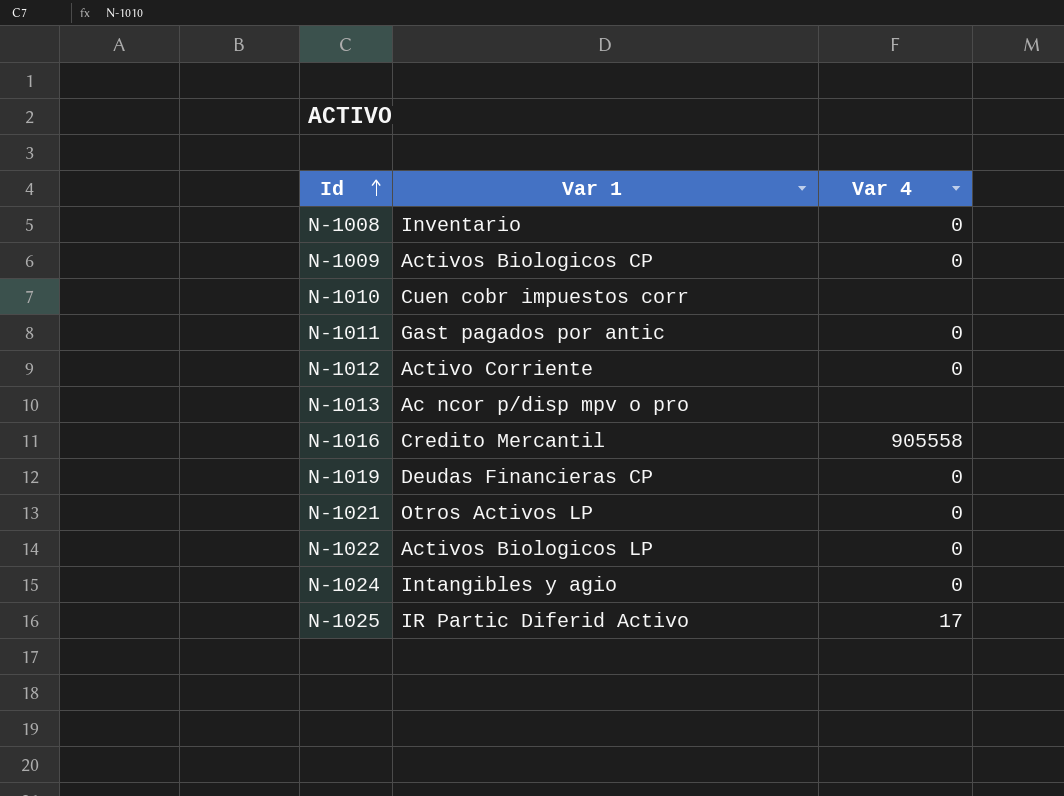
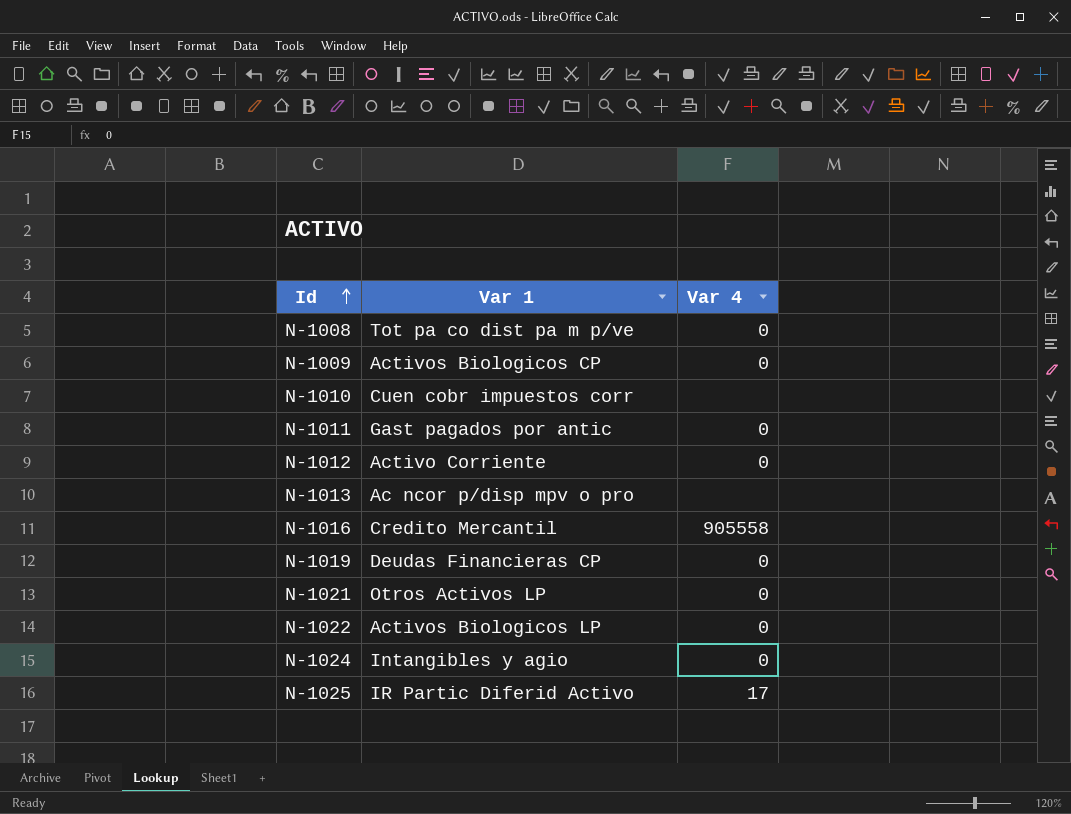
N-1008 | Var 1: Inventario -> Tot pa co dist pa m p/ve

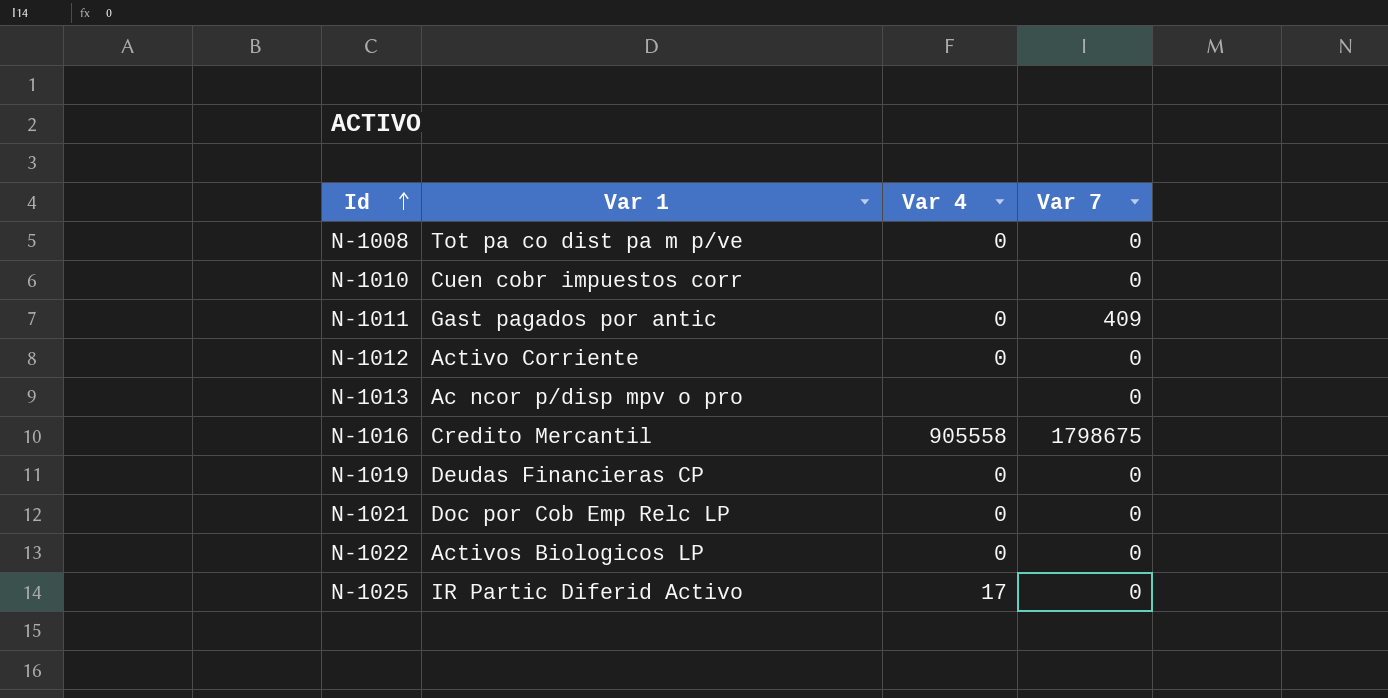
column Var 7 | position: none -> 4
row N-1009: Activos Biologicos CP | 0 -> none
row N-1024: Intangibles y agio | 0 -> none
N-1021 | Var 1: Otros Activos LP -> Doc por Cob Emp Relc LP

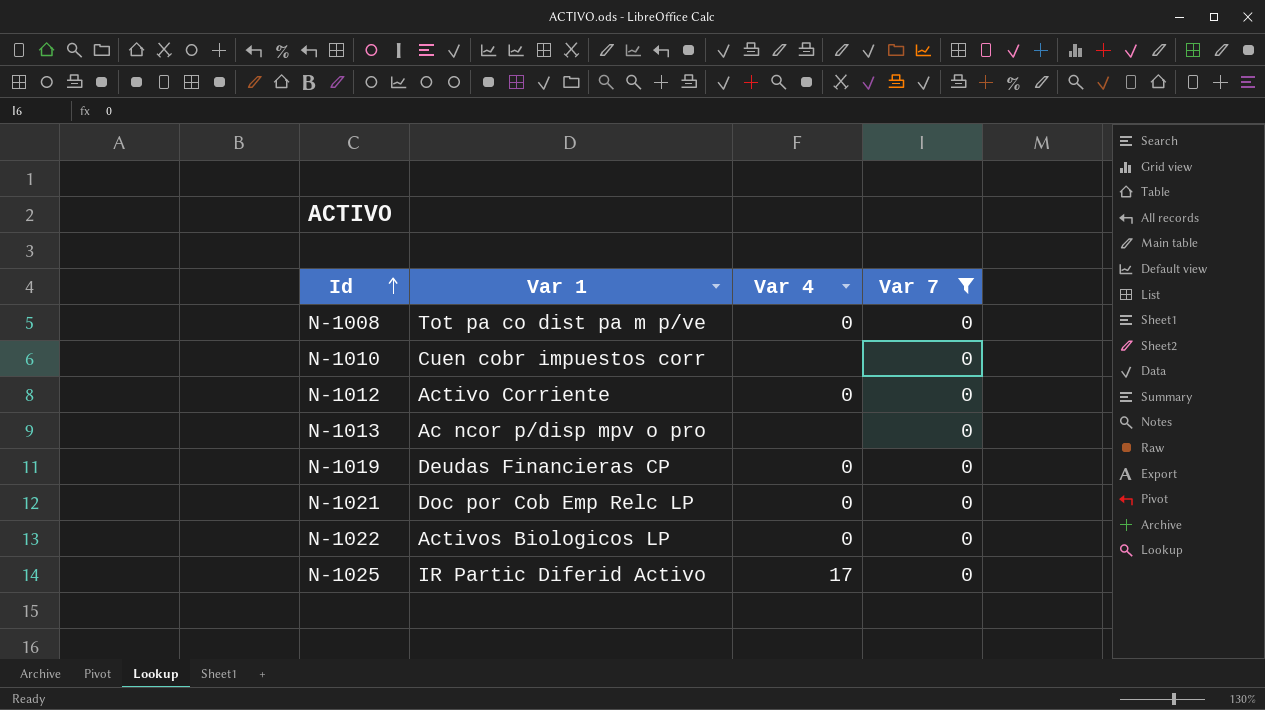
filter: none -> Var 7 = 0

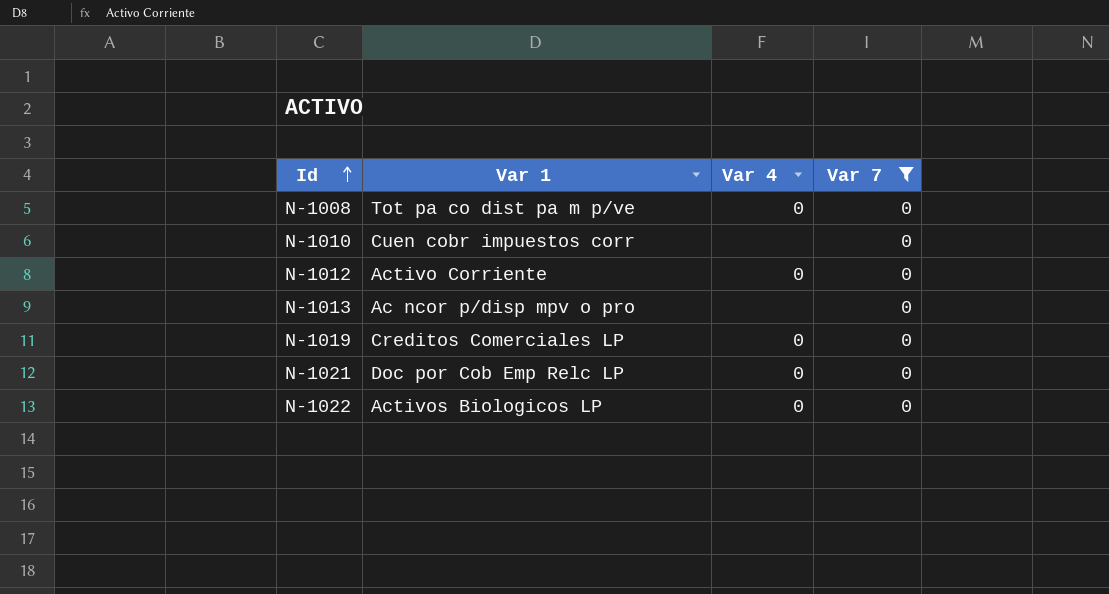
row N-1025: IR Partic Diferid Activo | 17 | 0 -> none
N-1019 | Var 1: Deudas Financieras CP -> Creditos Comerciales LP

